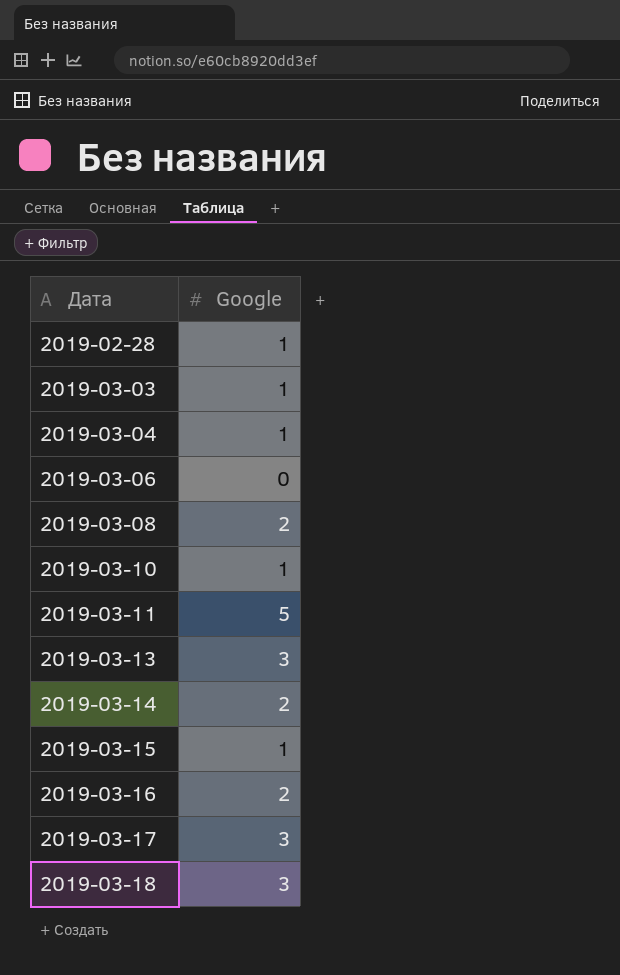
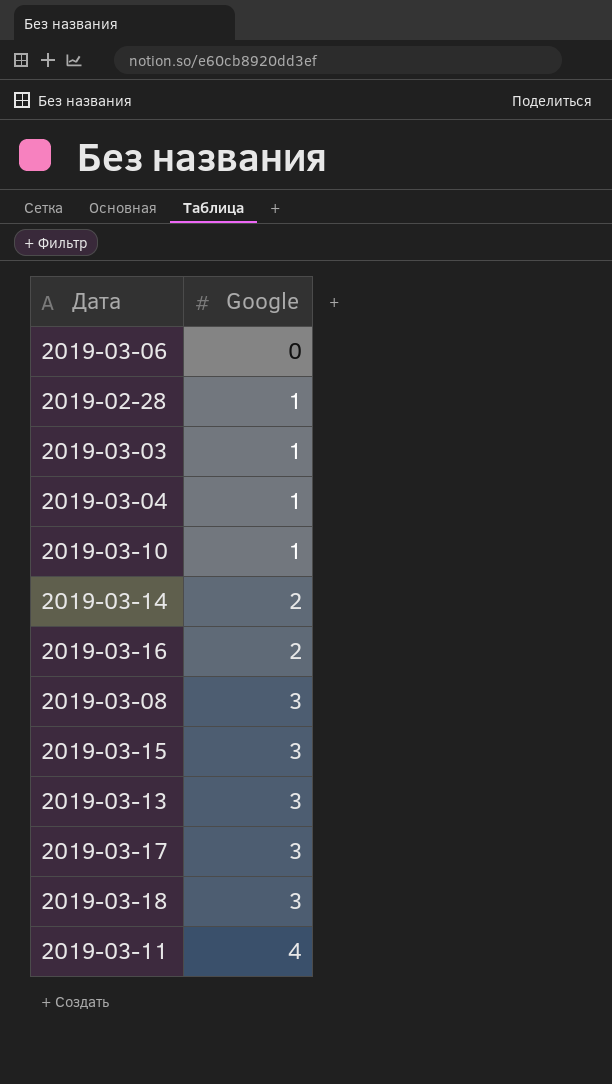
row order: Дата ascending -> Google ascending
2019-03-08 | Google: 2 -> 3
2019-03-15 | Google: 1 -> 3
2019-03-11 | Google: 5 -> 4

